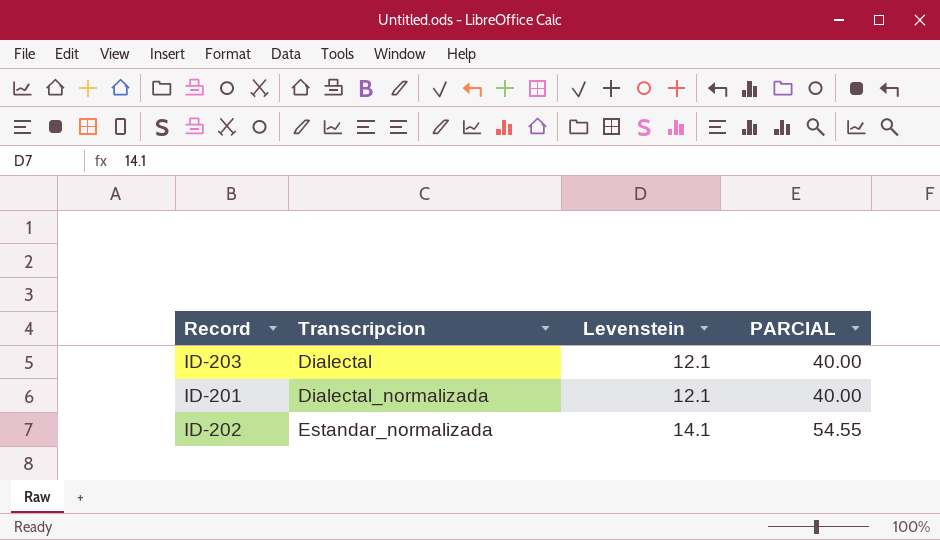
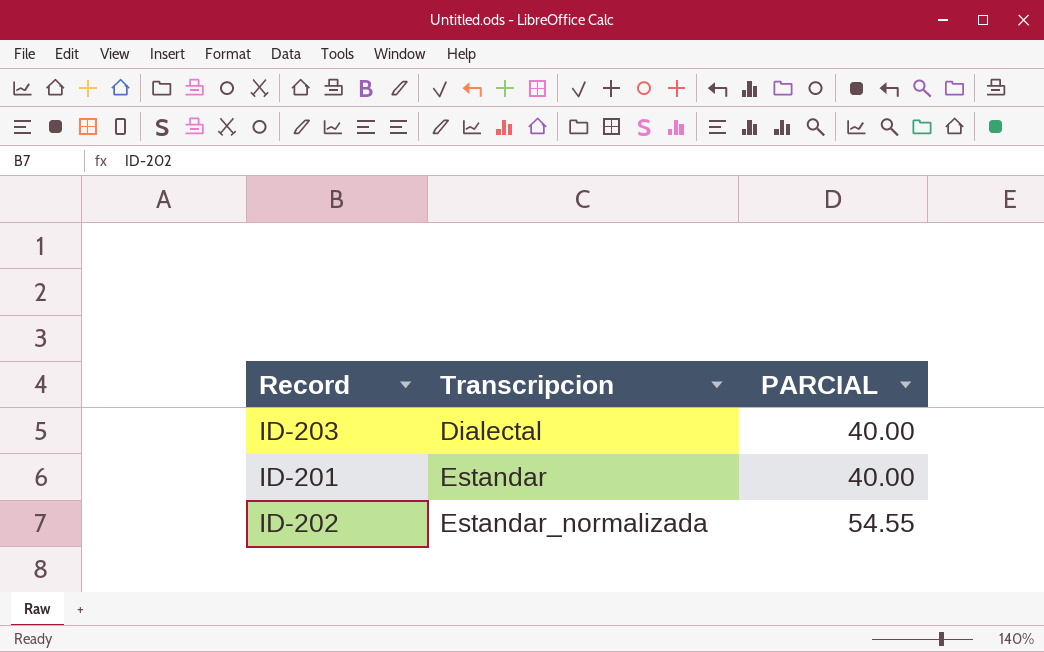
column Levenstein | position: 3 -> none
ID-201 | Transcripcion: Dialectal_normalizada -> Estandar

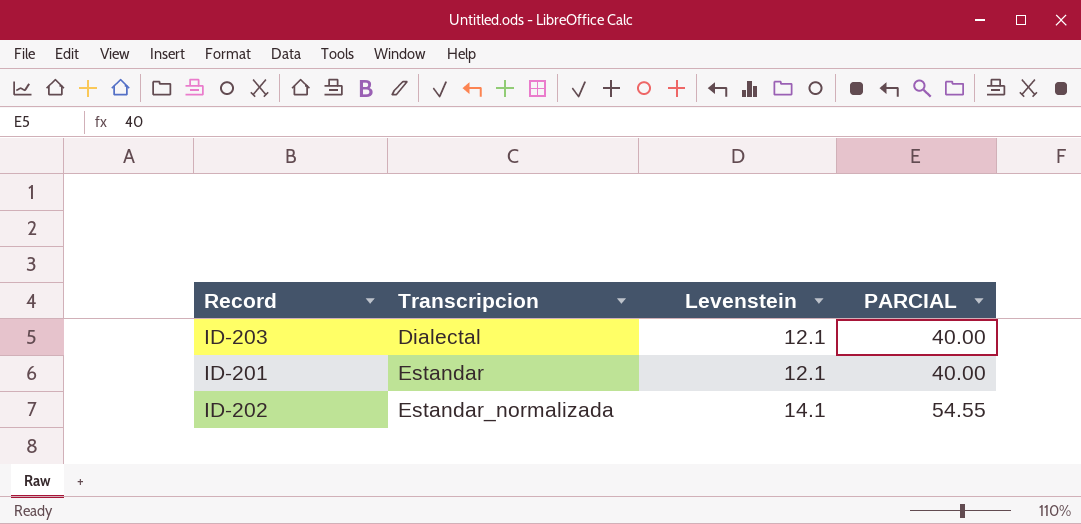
column Levenstein | position: none -> 3

